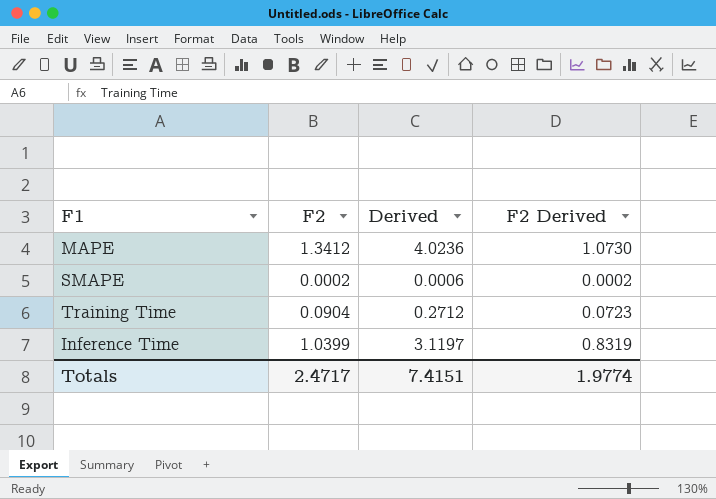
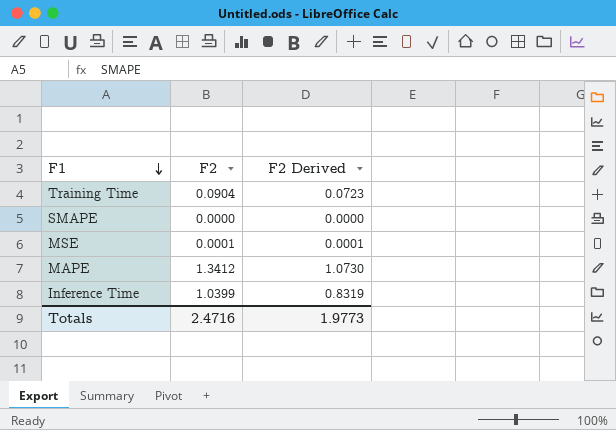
row order: none -> F1 descending
column Derived | formula: [F2] * 3 -> none
SMAPE | F2: 0.0002 -> 0.0000
SMAPE | F2 Derived: 0.0002 -> 0.0000
row MSE: none -> 0.0001 | 0.0001
Totals | F2: 2.4717 -> 2.4716
Totals | F2 Derived: 1.9774 -> 1.9773

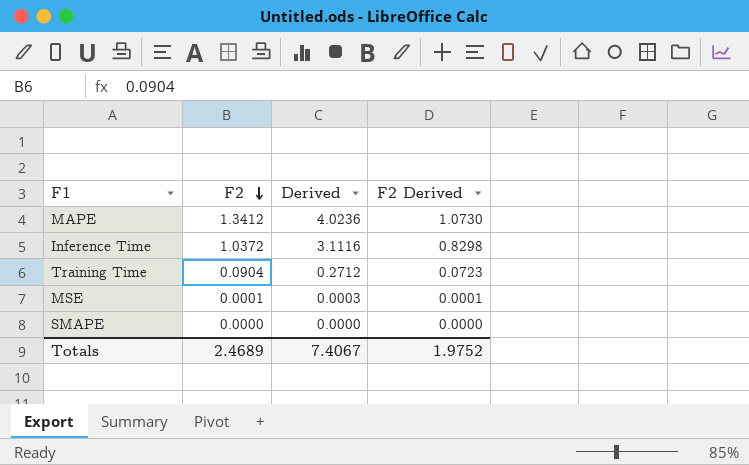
row order: F1 descending -> F2 descending
column Derived | formula: none -> [F2] * 3
Inference Time | F2: 1.0399 -> 1.0372
Inference Time | F2 Derived: 0.8319 -> 0.8298
Totals | F2: 2.4716 -> 2.4689
Totals | F2 Derived: 1.9773 -> 1.9752

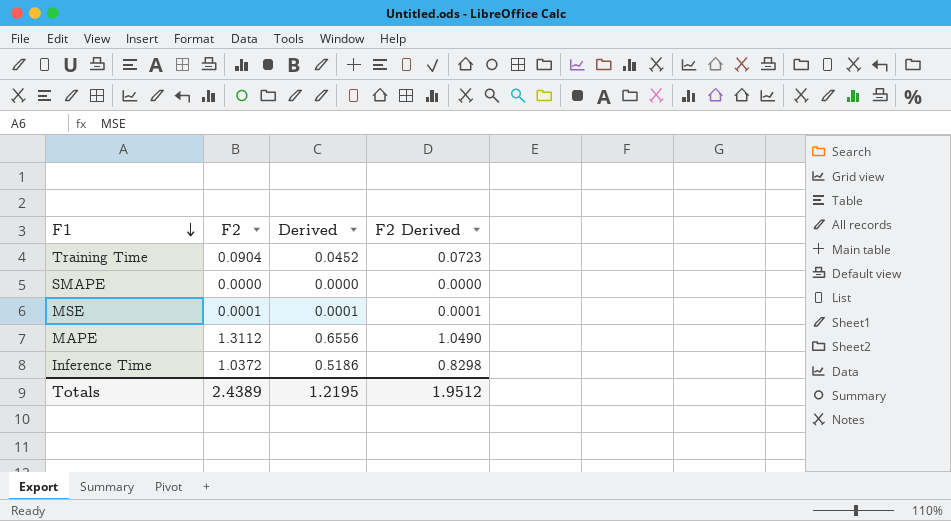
row order: F2 descending -> F1 descending
column Derived | formula: [F2] * 3 -> [F2] * 0.5
MAPE | F2: 1.3412 -> 1.3112
MAPE | F2 Derived: 1.0730 -> 1.0490
Totals | F2: 2.4689 -> 2.4389
Totals | Derived: 7.4067 -> 1.2195
Totals | F2 Derived: 1.9752 -> 1.9512

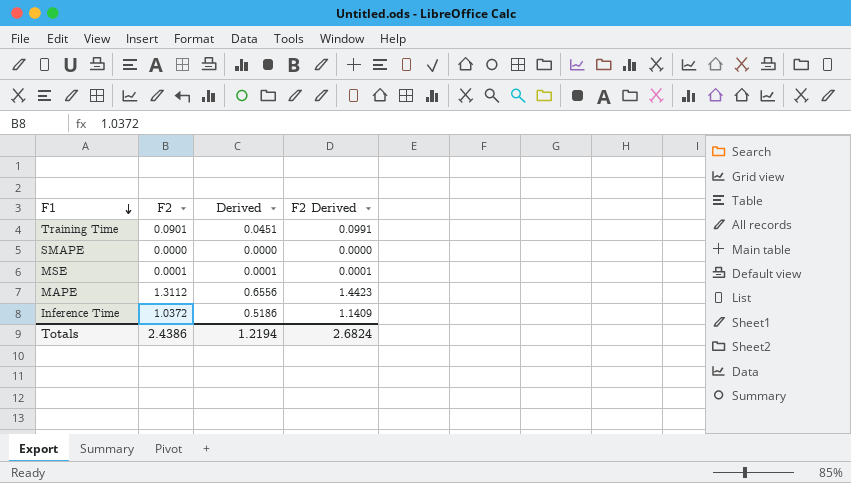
column F2 Derived | formula: [F2] * 0.8 -> [F2] * 1.1
Training Time | F2: 0.0904 -> 0.0901
Training Time | Derived: 0.0452 -> 0.0451
Totals | F2: 2.4389 -> 2.4386
Totals | Derived: 1.2195 -> 1.2194
Totals | F2 Derived: 1.9512 -> 2.6824

